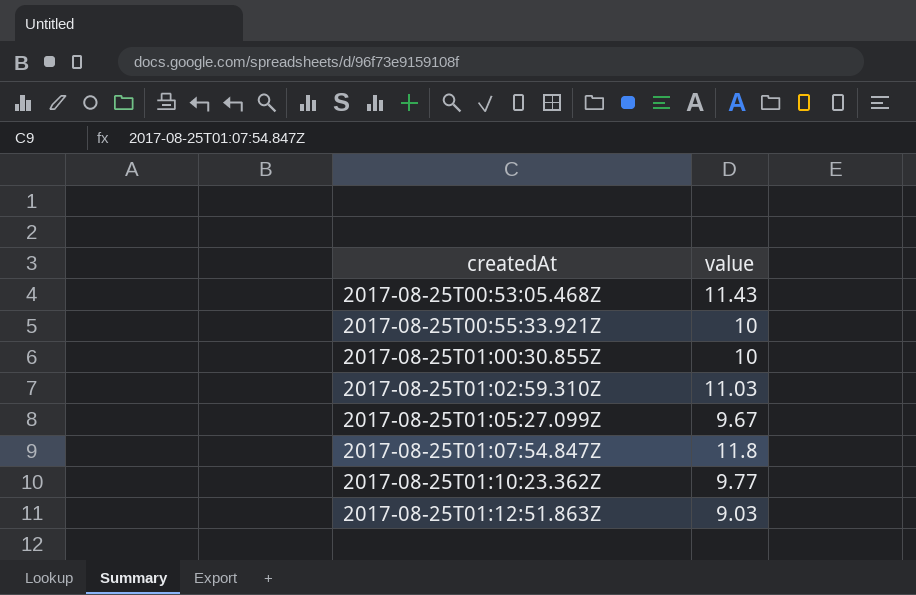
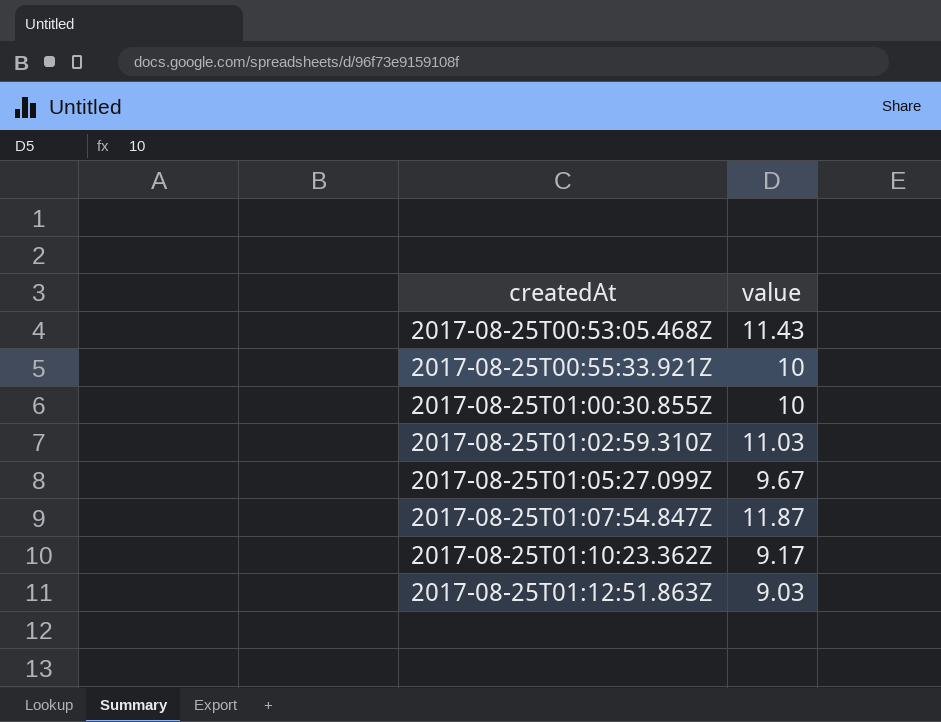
2017-08-25T01:07:54.847Z | value: 11.8 -> 11.87
2017-08-25T01:10:23.362Z | value: 9.77 -> 9.17

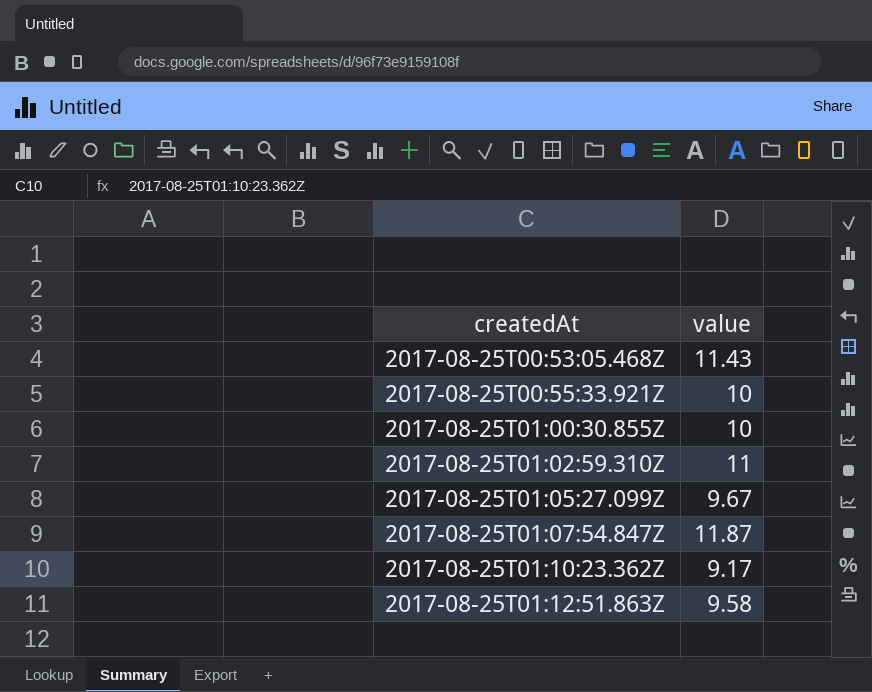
2017-08-25T01:02:59.310Z | value: 11.03 -> 11
2017-08-25T01:12:51.863Z | value: 9.03 -> 9.58

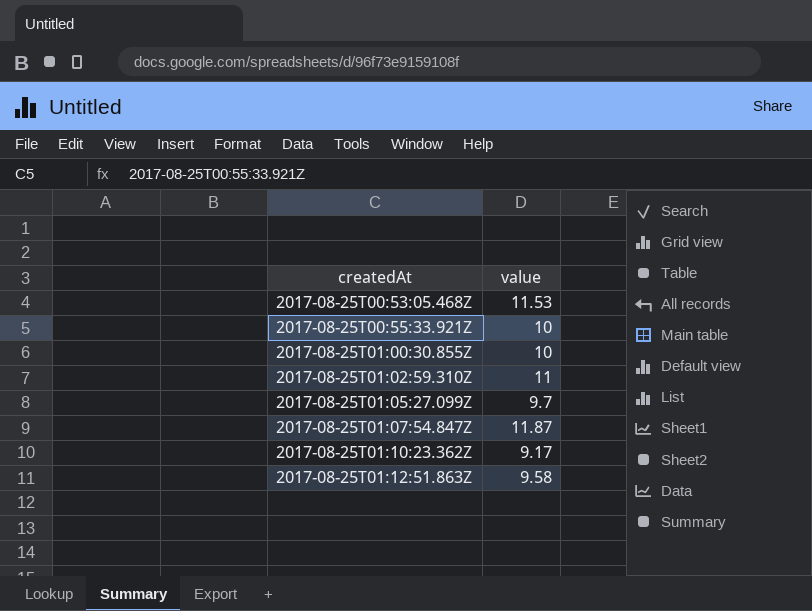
2017-08-25T00:53:05.468Z | value: 11.43 -> 11.53
2017-08-25T01:05:27.099Z | value: 9.67 -> 9.7

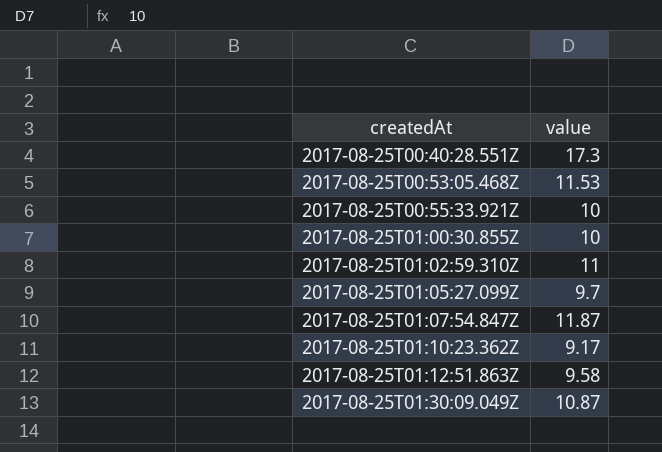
row 2017-08-25T00:40:28.551Z: none -> 17.3
row 2017-08-25T01:30:09.049Z: none -> 10.87

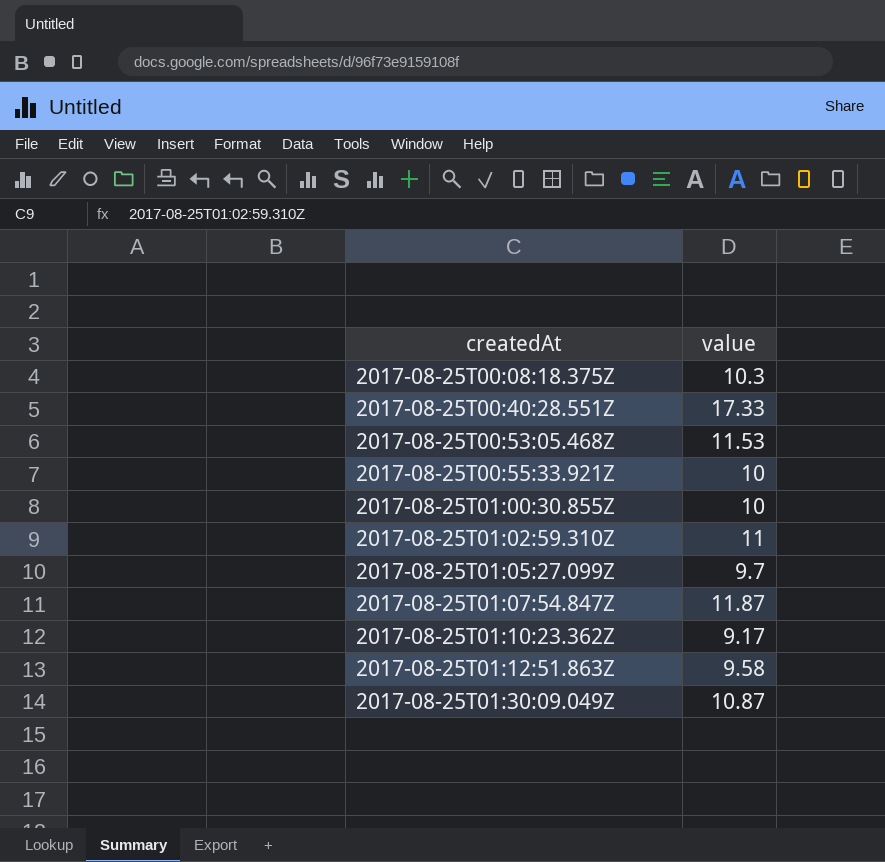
row 2017-08-25T00:08:18.375Z: none -> 10.3
2017-08-25T00:40:28.551Z | value: 17.3 -> 17.33

